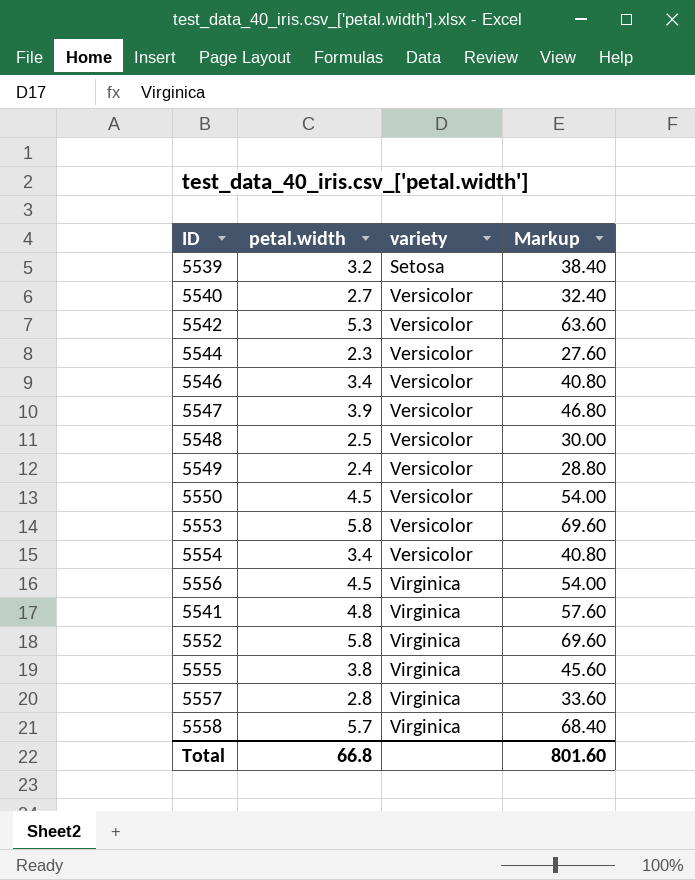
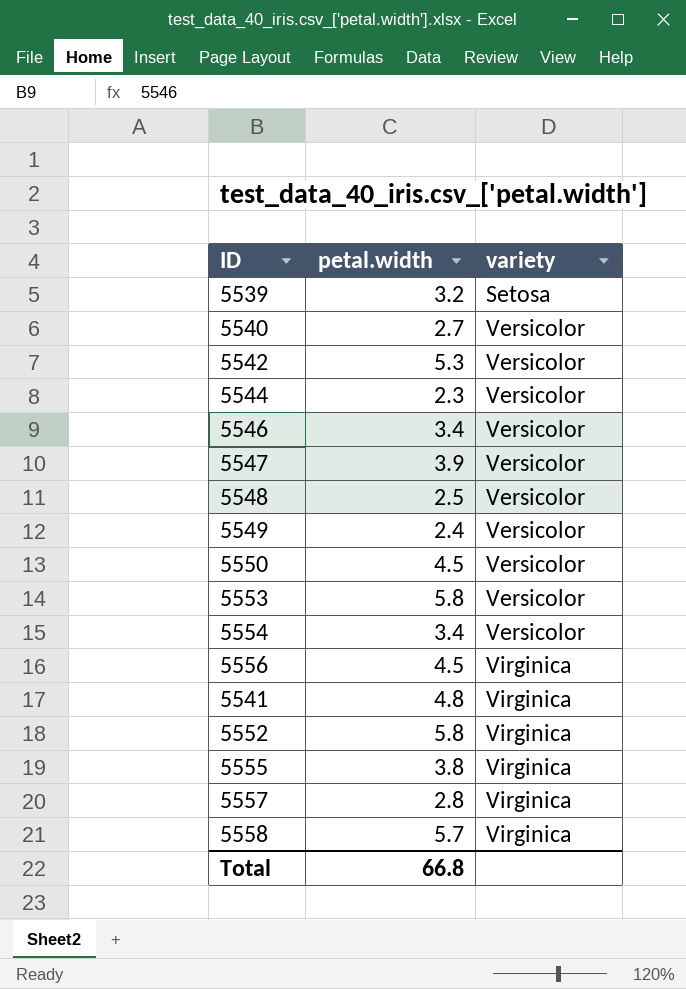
column Markup | formula: [petal.width] * 12 -> none

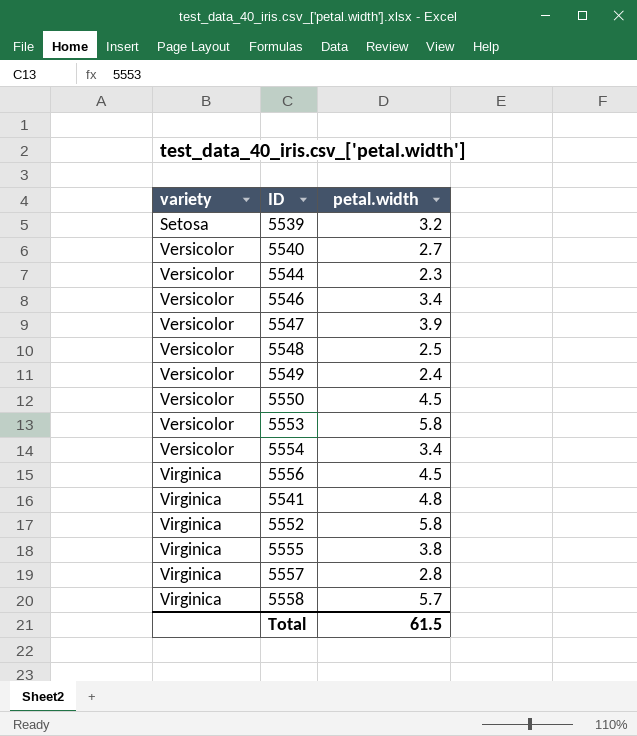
column variety | position: 3 -> 1
row 5542: 5.3 | Versicolor -> none
Total | petal.width: 66.8 -> 61.5

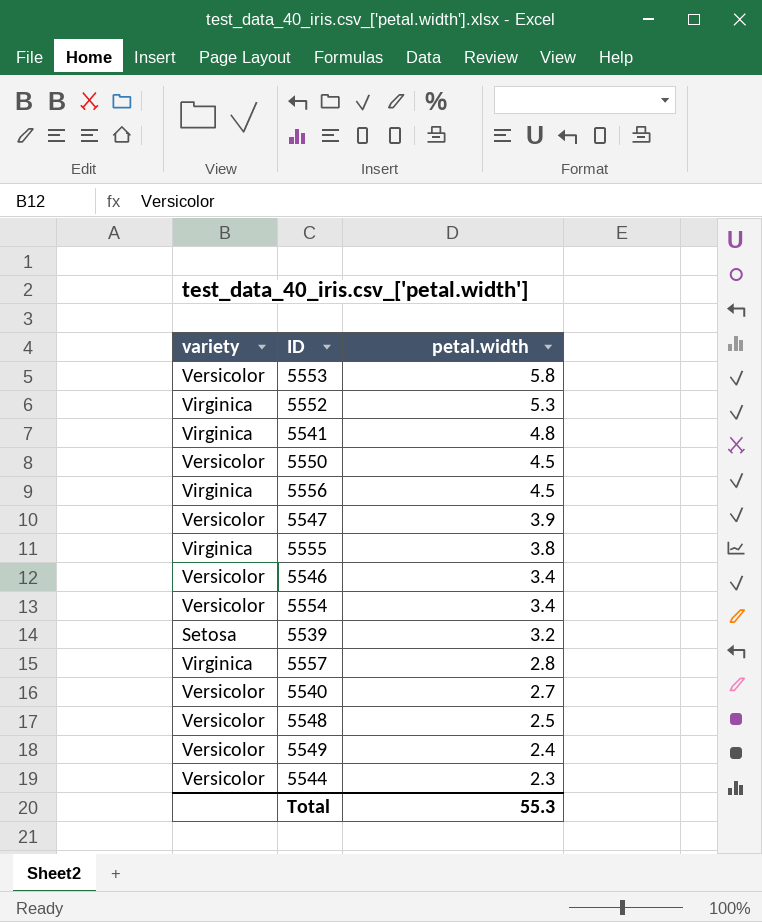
row order: variety ascending -> petal.width descending
row 5558: Virginica | 5.7 -> none
5552 | petal.width: 5.8 -> 5.3
Total | petal.width: 61.5 -> 55.3

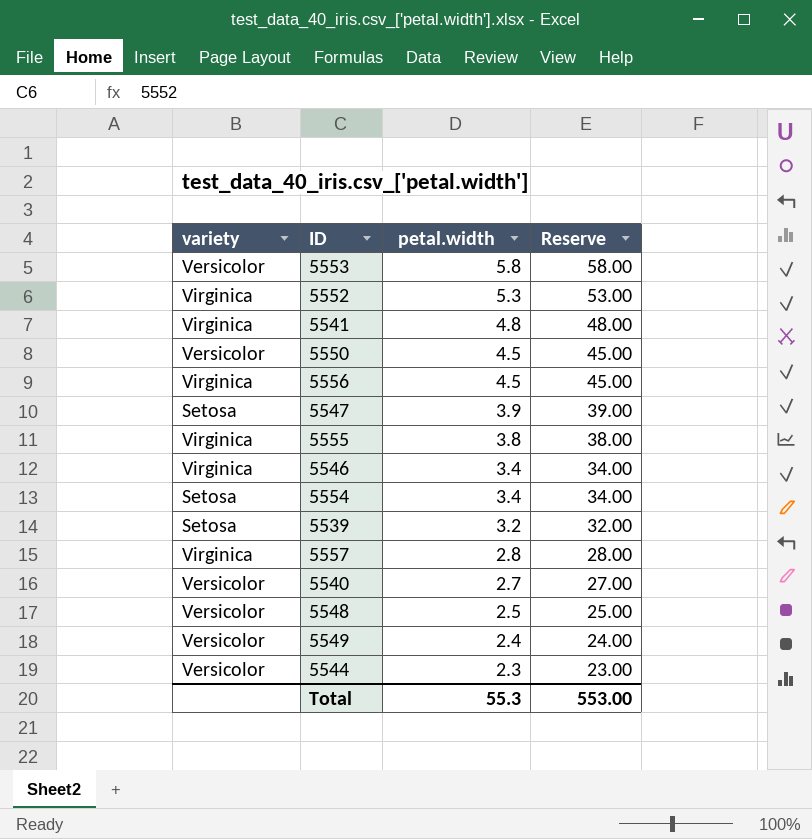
column Reserve | formula: none -> [petal.width] * 10
5547 | variety: Versicolor -> Setosa
5546 | variety: Versicolor -> Virginica
5554 | variety: Versicolor -> Setosa

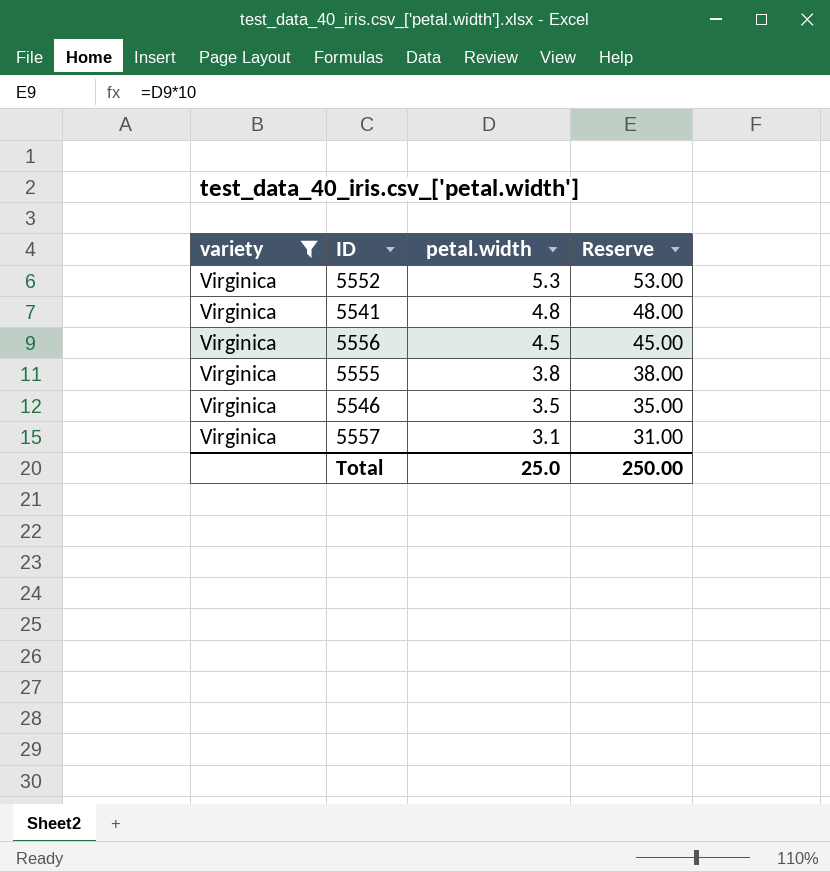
filter: none -> variety = Virginica
5546 | petal.width: 3.4 -> 3.5
5546 | Reserve: 34.00 -> 35.00
5557 | petal.width: 2.8 -> 3.1
5557 | Reserve: 28.00 -> 31.00
Total | petal.width: 55.3 -> 25.0
Total | Reserve: 553.00 -> 250.00

